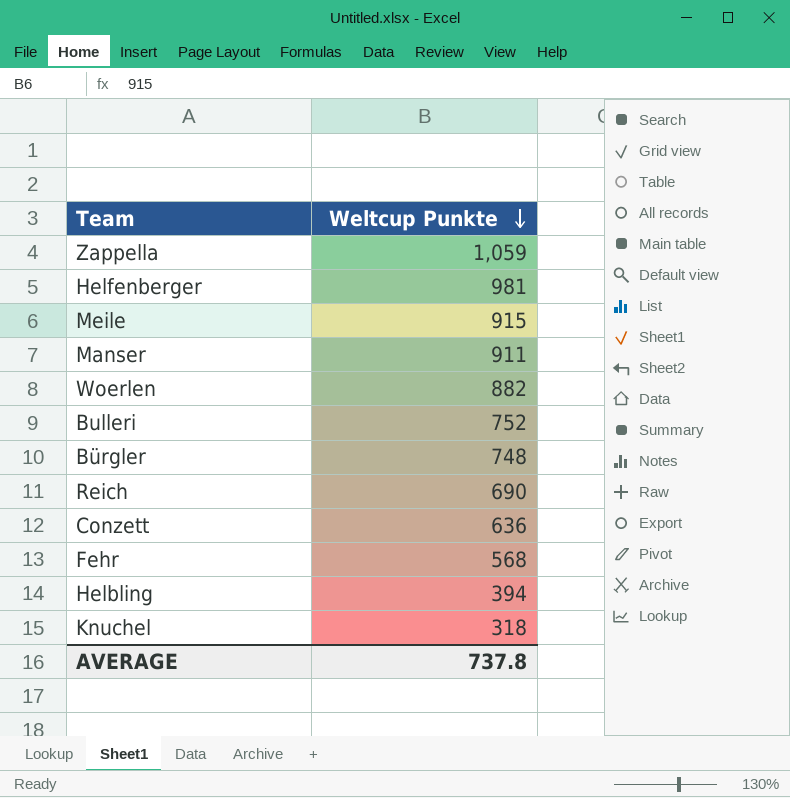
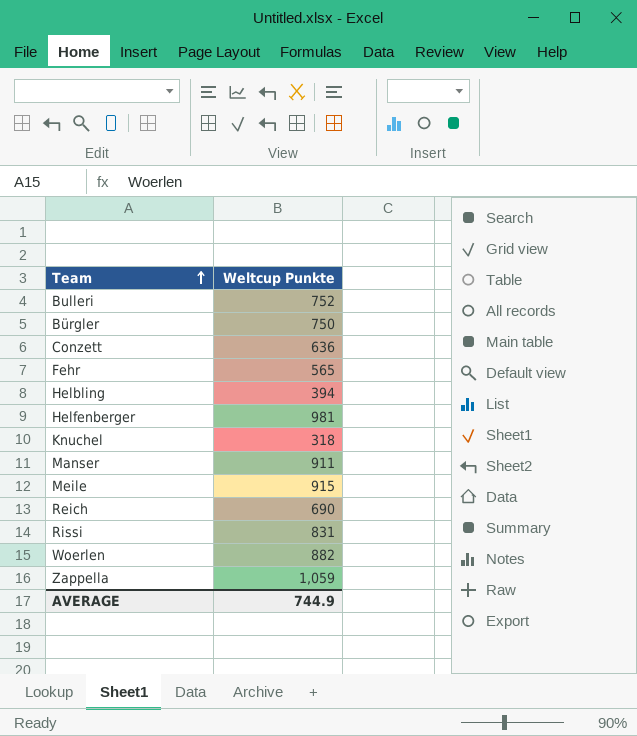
row order: Weltcup Punkte descending -> Team ascending
Bürgler | Weltcup Punkte: 748 -> 750
Fehr | Weltcup Punkte: 568 -> 565
row Rissi: none -> 831
AVERAGE | Weltcup Punkte: 737.8 -> 744.9

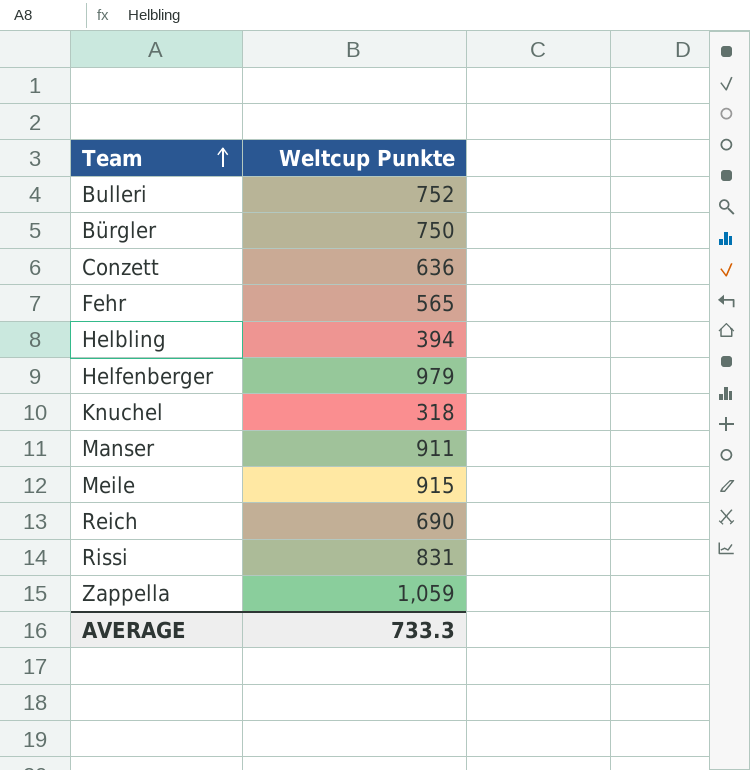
row Woerlen: 882 -> none
Helfenberger | Weltcup Punkte: 981 -> 979
AVERAGE | Weltcup Punkte: 744.9 -> 733.3

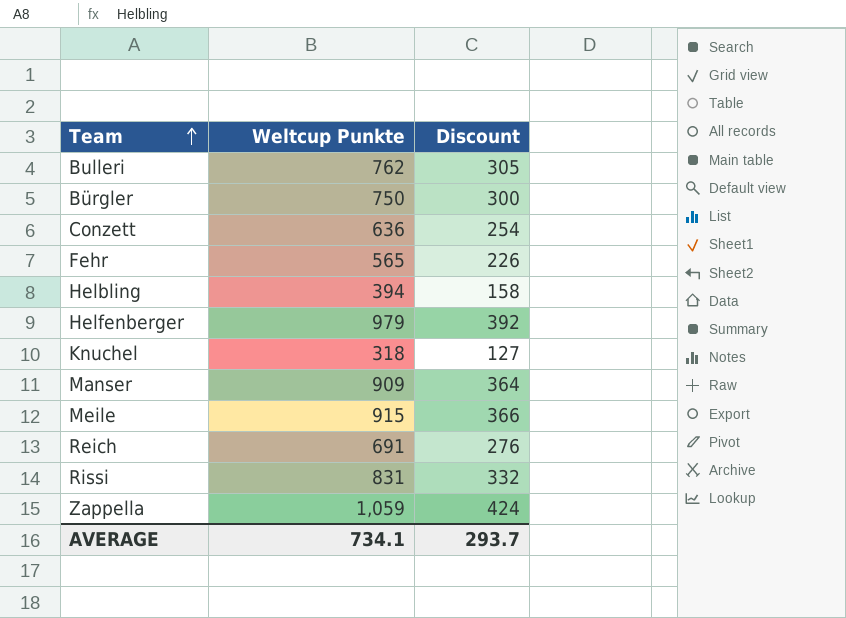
column Discount | formula: none -> [Weltcup Punkte] * 0.4
Bulleri | Weltcup Punkte: 752 -> 762
Manser | Weltcup Punkte: 911 -> 909
Reich | Weltcup Punkte: 690 -> 691
AVERAGE | Weltcup Punkte: 733.3 -> 734.1

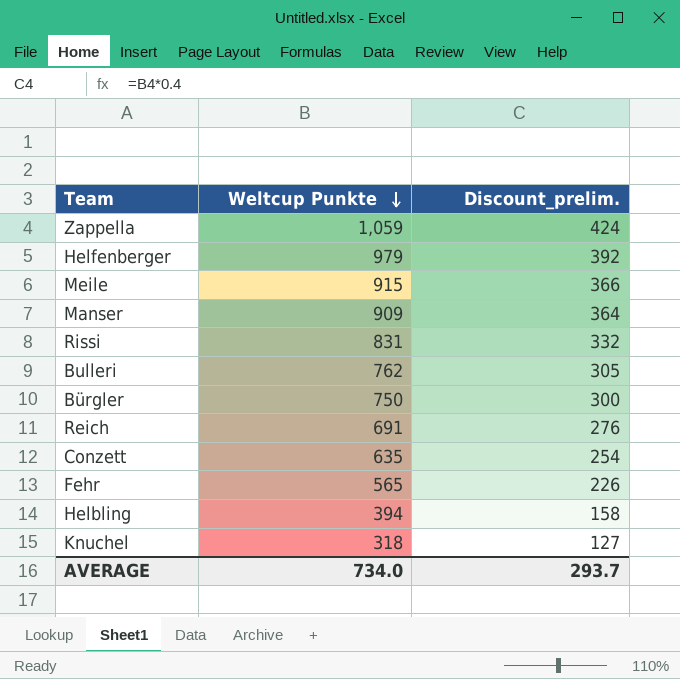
row order: Team ascending -> Weltcup Punkte descending
column name: Discount -> Discount_prelim.
Conzett | Weltcup Punkte: 636 -> 635
AVERAGE | Weltcup Punkte: 734.1 -> 734.0

